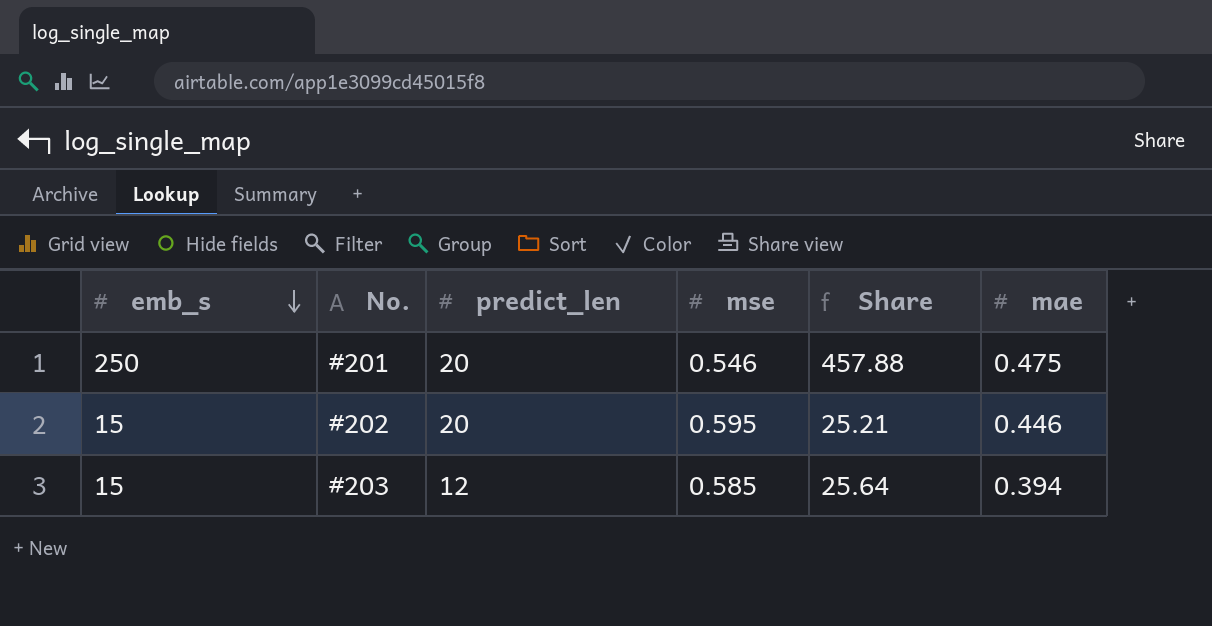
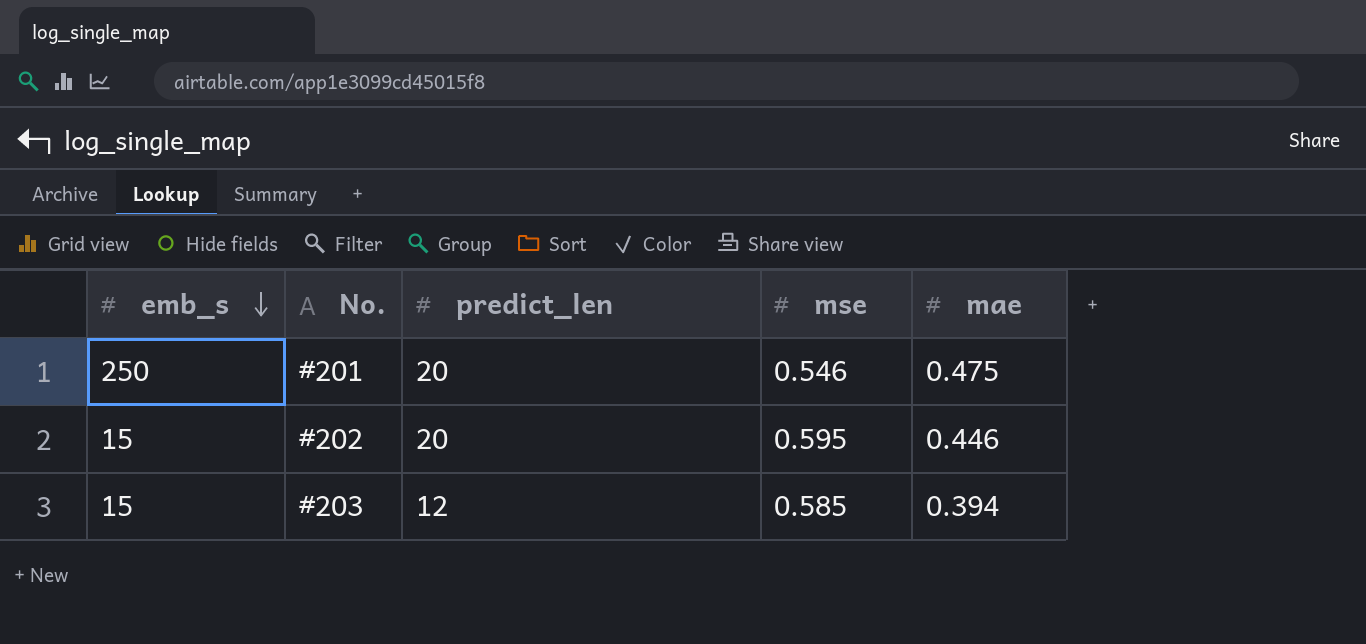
column Share | formula: [emb_s] / [mse] -> none

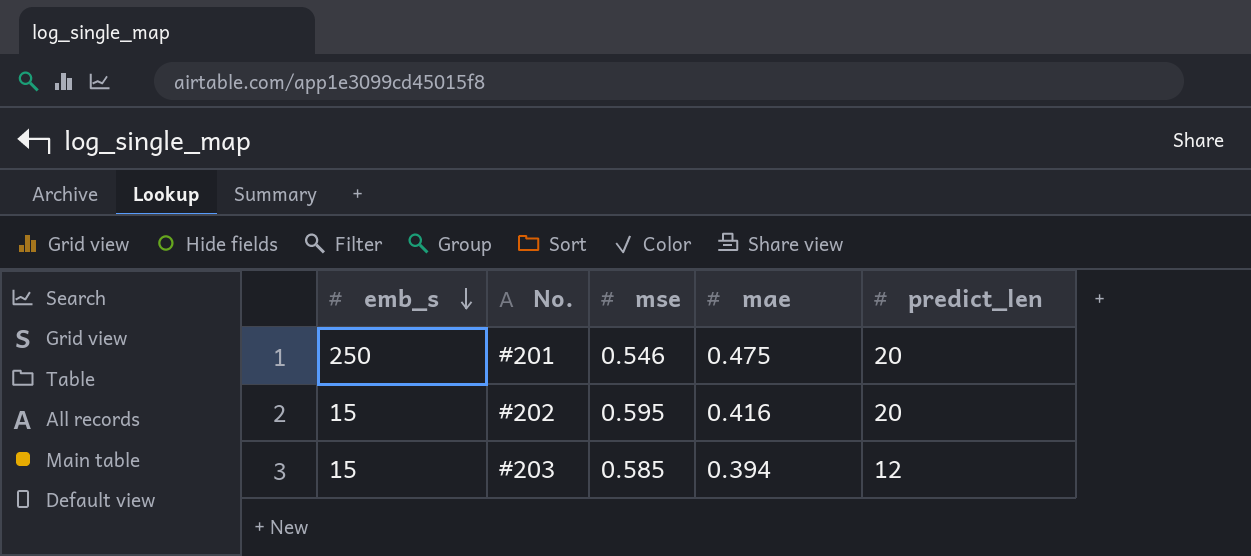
column predict_len | position: 3 -> 5
#202 | mae: 0.446 -> 0.416

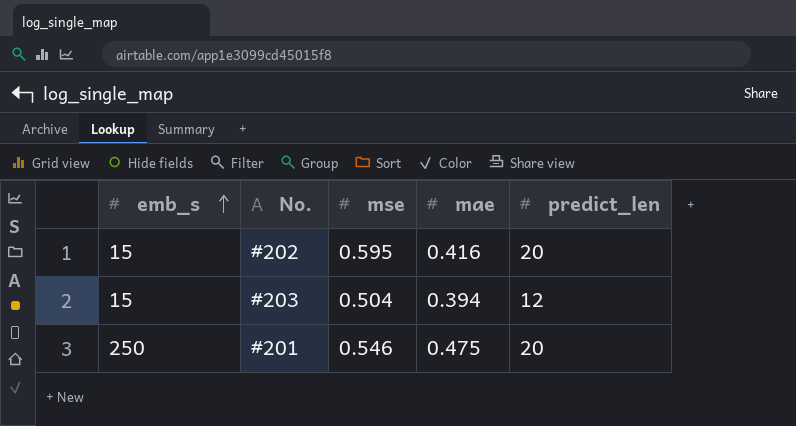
row order: emb_s descending -> emb_s ascending
#203 | mse: 0.585 -> 0.504

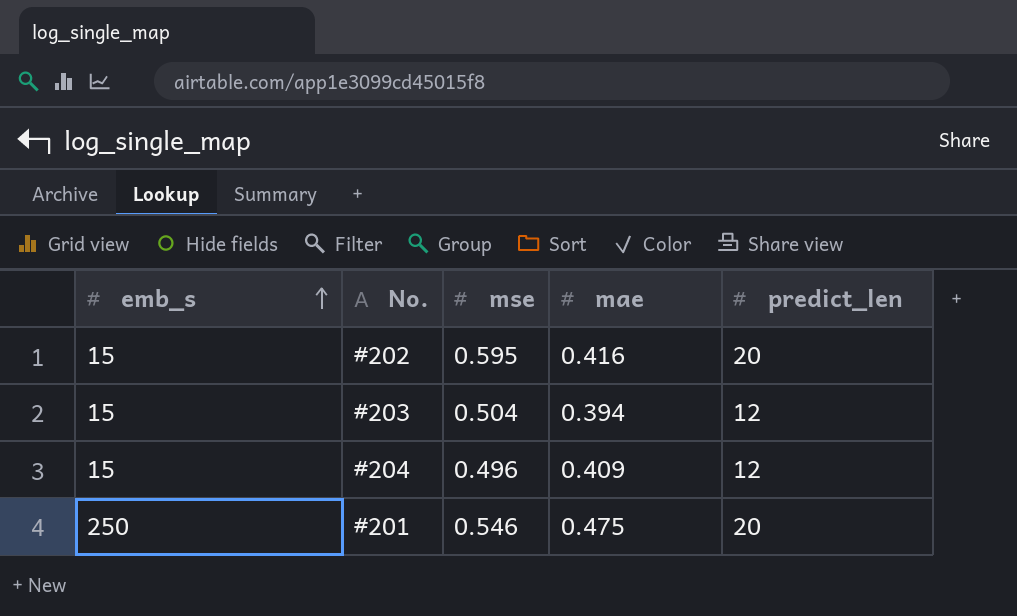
row #204: none -> 15 | 0.496 | 0.409 | 12

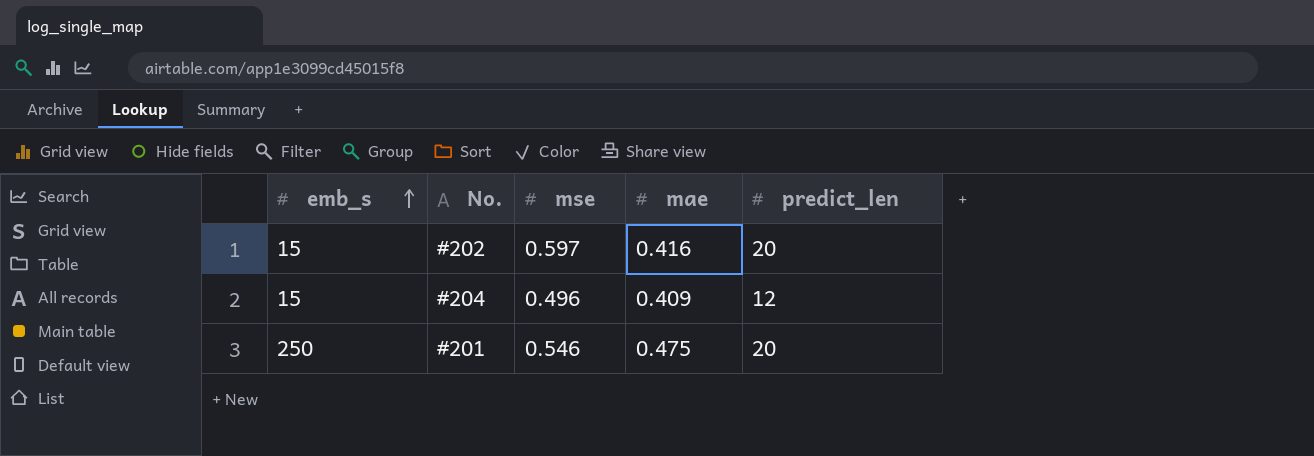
row #203: 15 | 0.504 | 0.394 | 12 -> none
#202 | mse: 0.595 -> 0.597

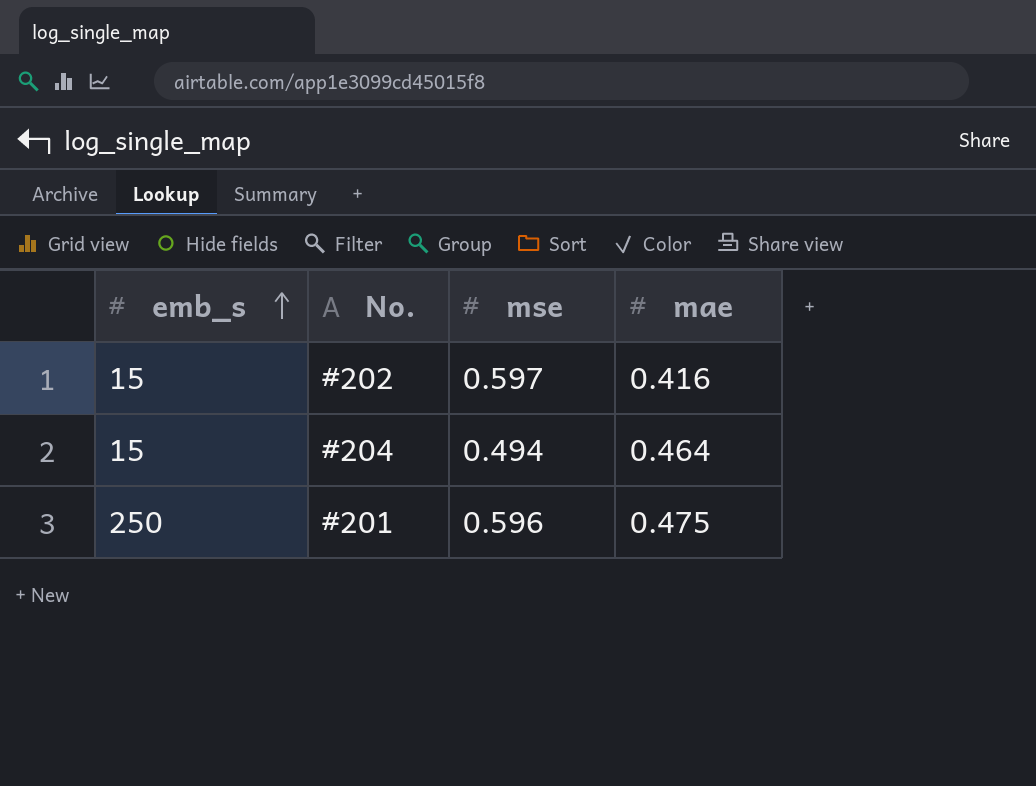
column predict_len | position: 5 -> none
#204 | mse: 0.496 -> 0.494
#204 | mae: 0.409 -> 0.464
#201 | mse: 0.546 -> 0.596

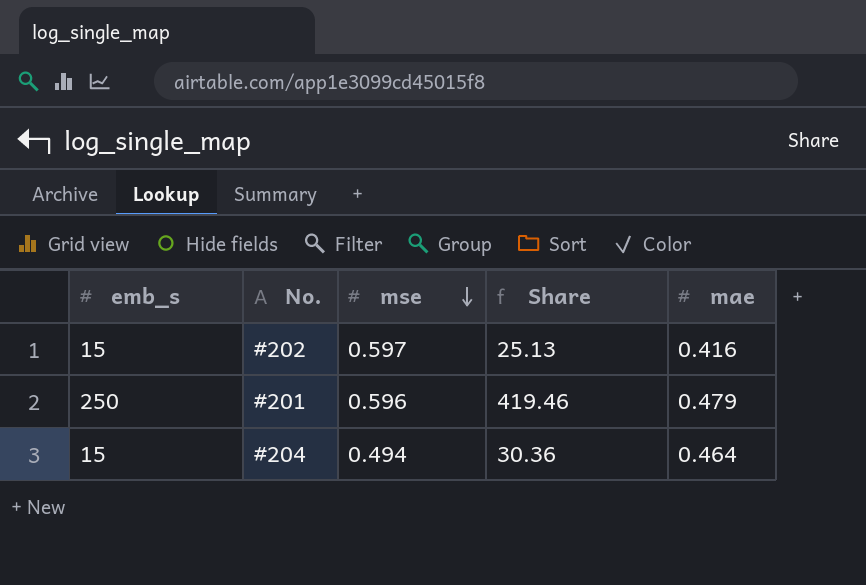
row order: emb_s ascending -> mse descending
column Share | formula: none -> [emb_s] / [mse]
#201 | mae: 0.475 -> 0.479

